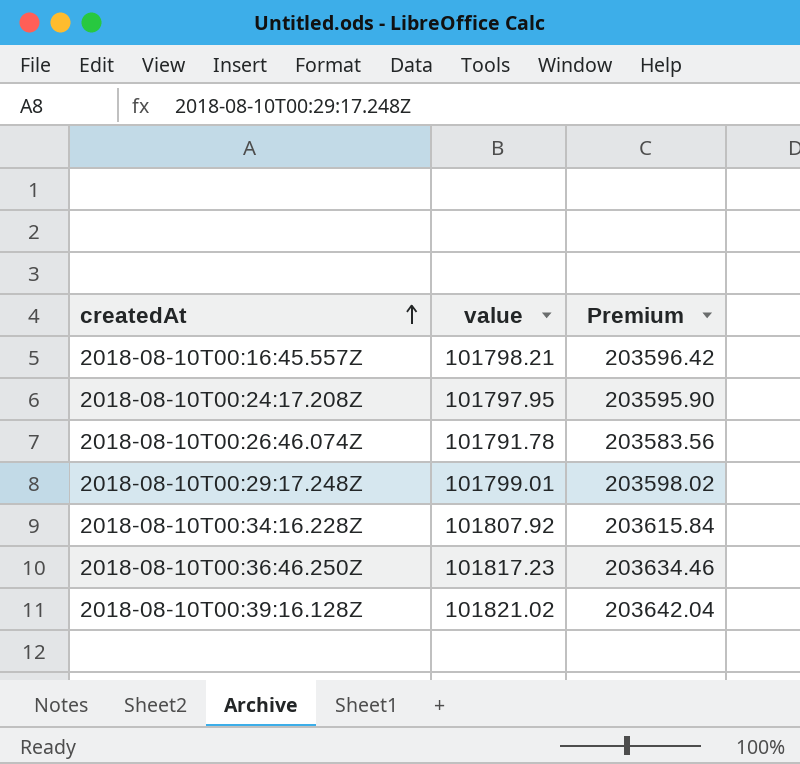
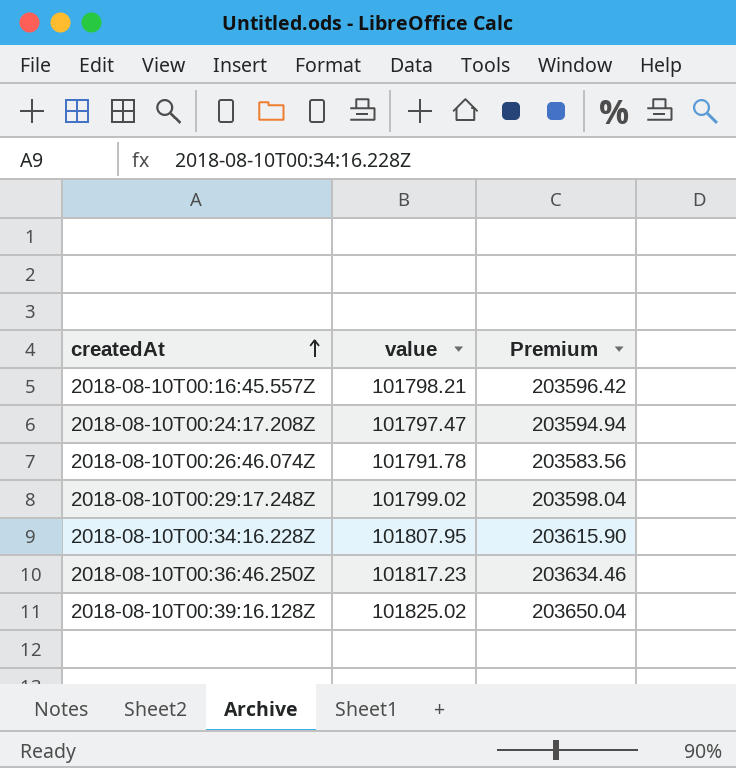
2018-08-10T00:24:17.208Z | value: 101797.95 -> 101797.47
2018-08-10T00:24:17.208Z | Premium: 203595.90 -> 203594.94
2018-08-10T00:29:17.248Z | value: 101799.01 -> 101799.02
2018-08-10T00:29:17.248Z | Premium: 203598.02 -> 203598.04
2018-08-10T00:34:16.228Z | value: 101807.92 -> 101807.95
2018-08-10T00:34:16.228Z | Premium: 203615.84 -> 203615.90
2018-08-10T00:39:16.128Z | value: 101821.02 -> 101825.02
2018-08-10T00:39:16.128Z | Premium: 203642.04 -> 203650.04

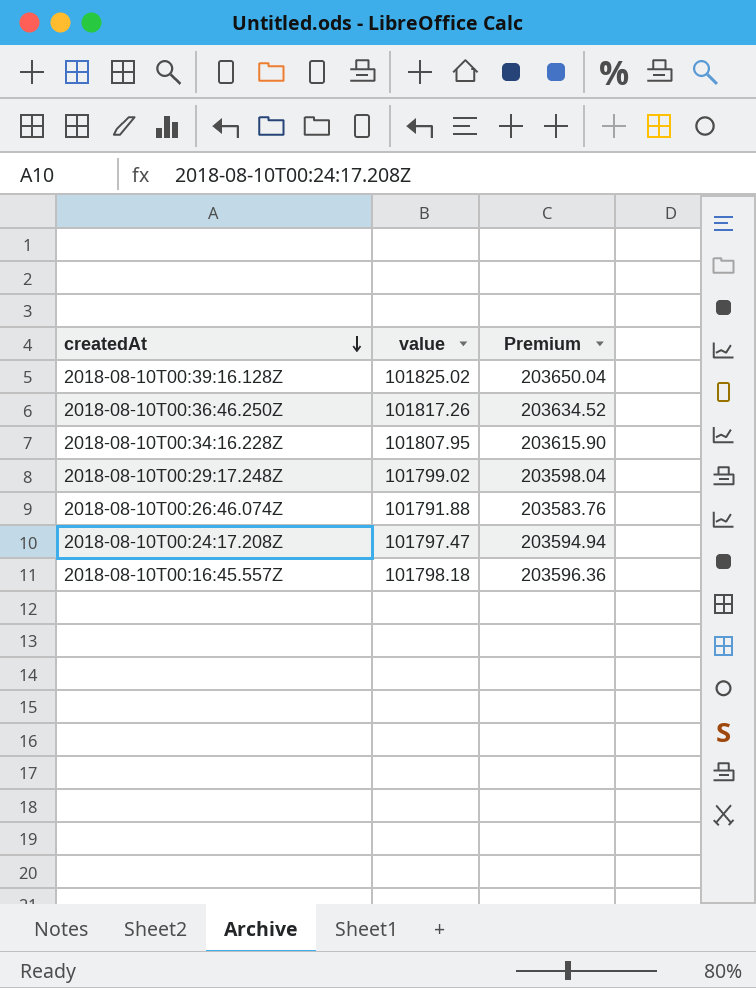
row order: createdAt ascending -> createdAt descending
2018-08-10T00:36:46.250Z | value: 101817.23 -> 101817.26
2018-08-10T00:36:46.250Z | Premium: 203634.46 -> 203634.52
2018-08-10T00:26:46.074Z | value: 101791.78 -> 101791.88
2018-08-10T00:26:46.074Z | Premium: 203583.56 -> 203583.76
2018-08-10T00:16:45.557Z | value: 101798.21 -> 101798.18
2018-08-10T00:16:45.557Z | Premium: 203596.42 -> 203596.36

